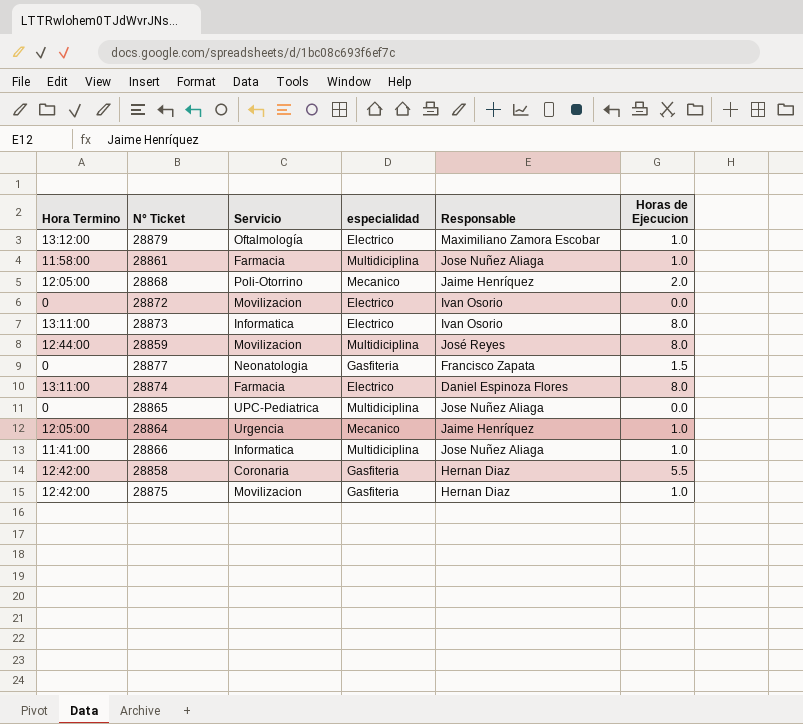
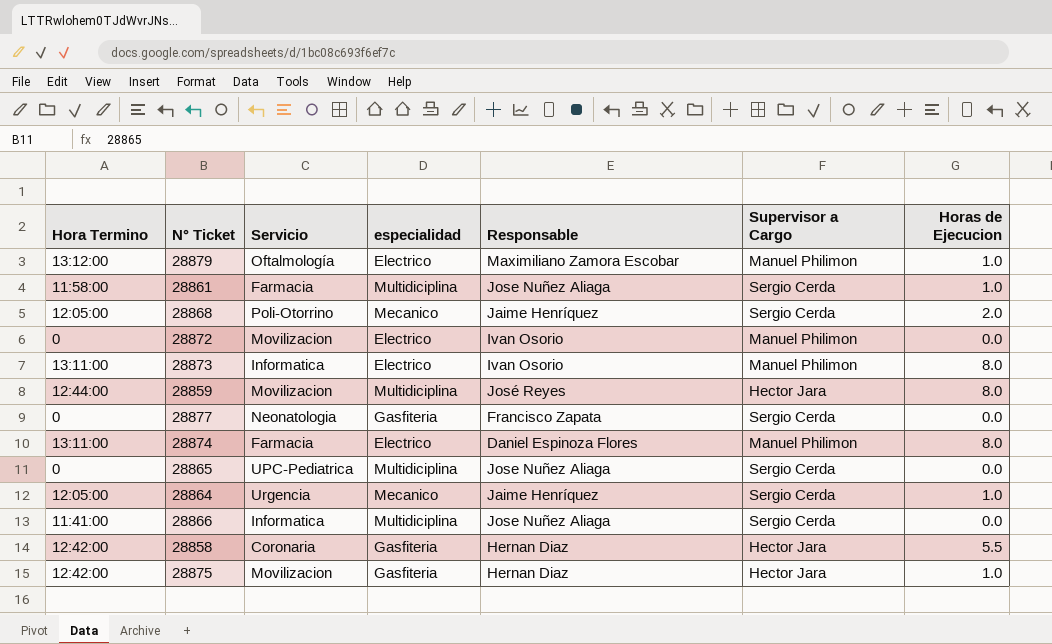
column Supervisor a Cargo | position: none -> 6
28877 | Horas de Ejecucion: 1.5 -> 0.0
28866 | Horas de Ejecucion: 1.0 -> 0.0

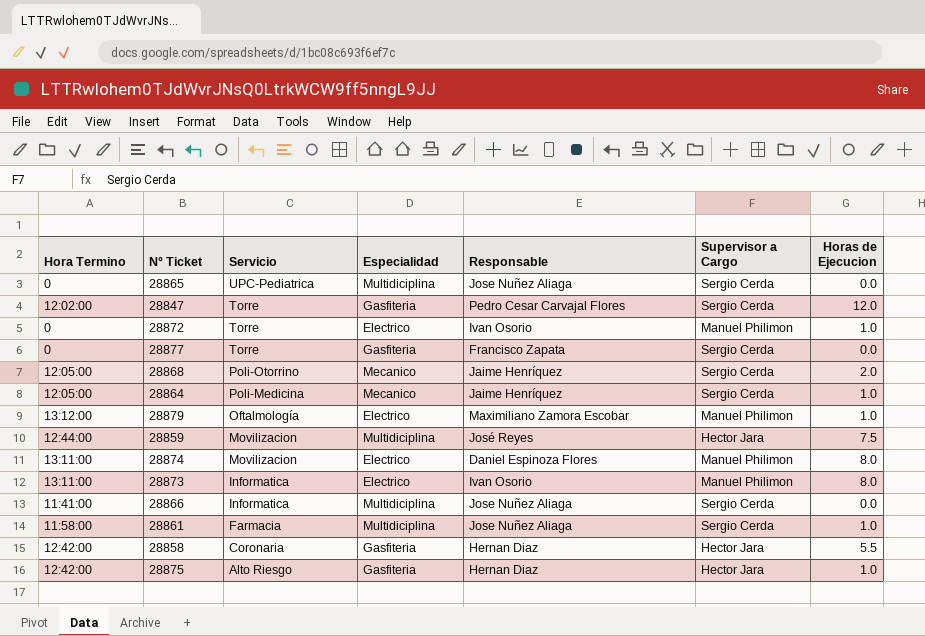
row order: none -> Servicio descending
column name: especialidad -> Especialidad
row 28847: none -> 12:02:00 | Torre | Gasfiteria | Pedro Cesar Carvajal Flores | Sergio Cerda | 12.0
28872 | Servicio: Movilizacion -> Torre
28872 | Horas de Ejecucion: 0.0 -> 1.0
28877 | Servicio: Neonatologia -> Torre
28864 | Servicio: Urgencia -> Poli-Medicina
28859 | Horas de Ejecucion: 8.0 -> 7.5
28874 | Servicio: Farmacia -> Movilizacion
28875 | Servicio: Movilizacion -> Alto Riesgo

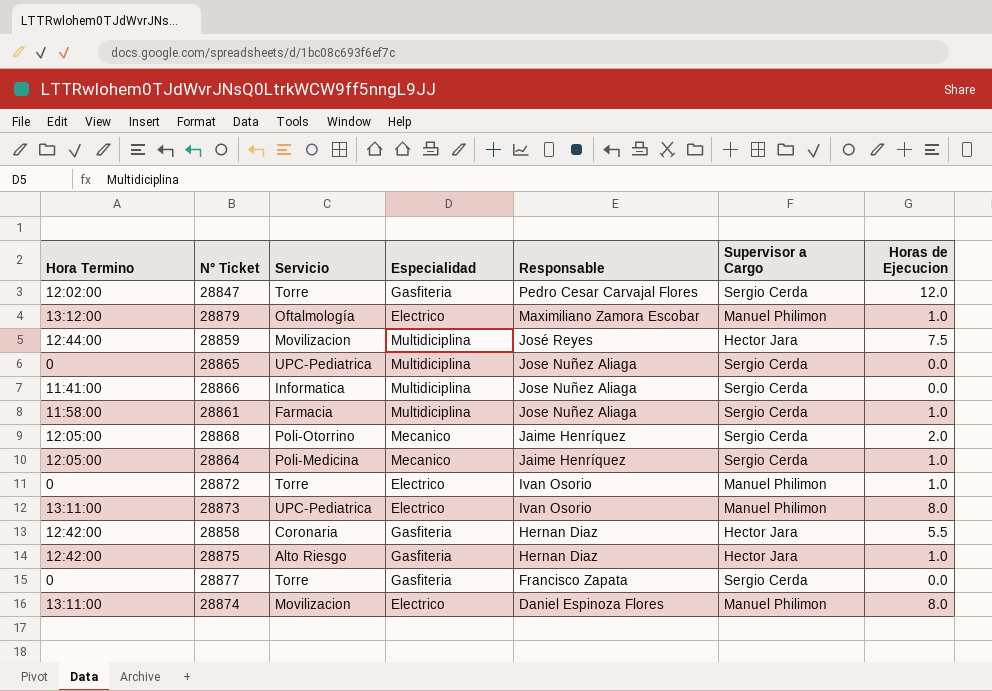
row order: Servicio descending -> Responsable descending
28873 | Servicio: Informatica -> UPC-Pediatrica

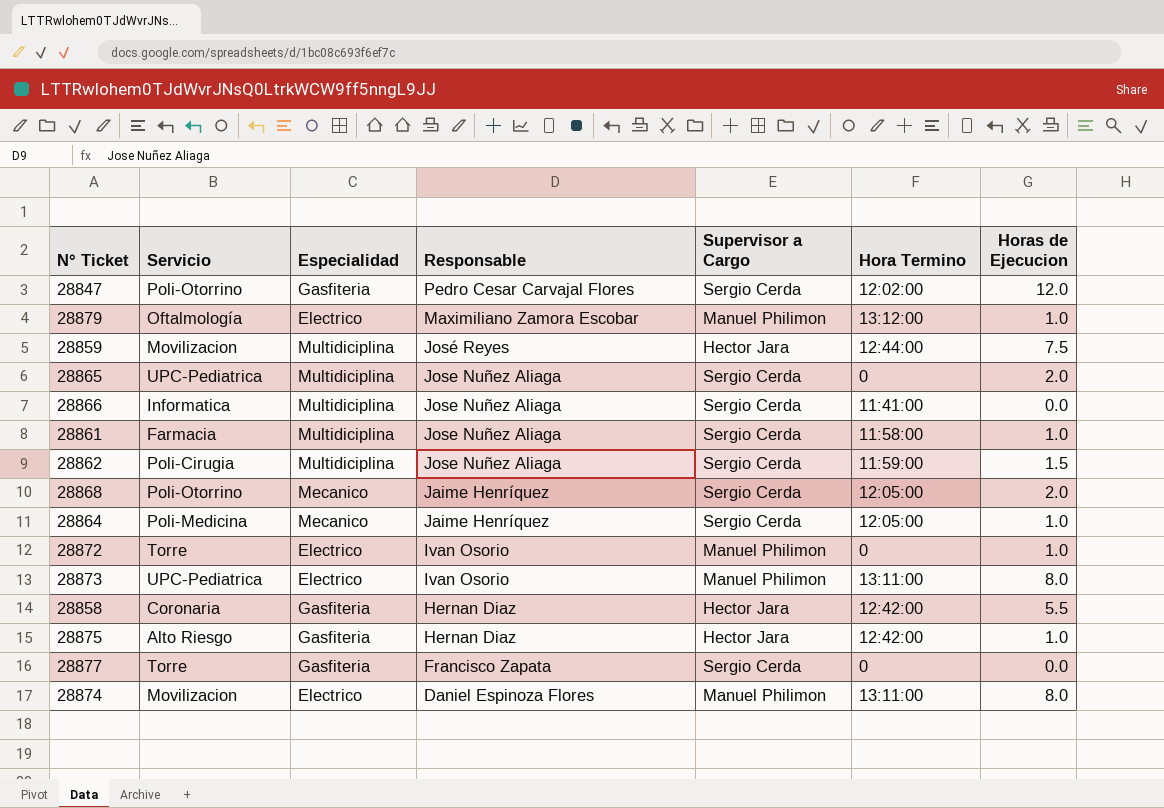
column Hora Termino | position: 1 -> 6
28847 | Servicio: Torre -> Poli-Otorrino
28865 | Horas de Ejecucion: 0.0 -> 2.0
row 28862: none -> Poli-Cirugia | Multidiciplina | Jose Nuñez Aliaga | Sergio Cerda | 11:59:00 | 1.5

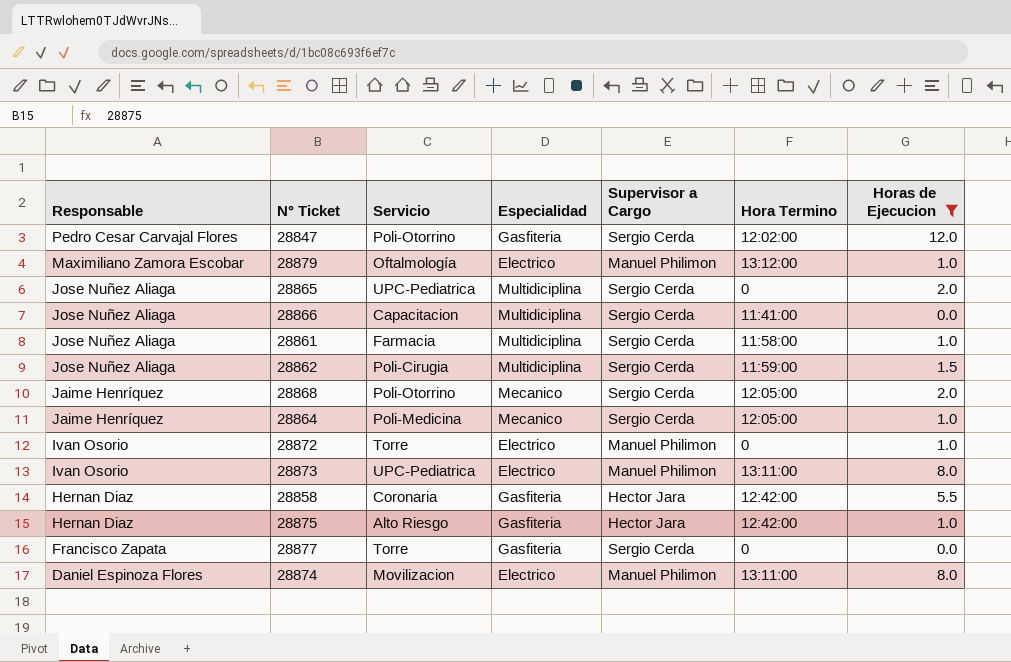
filter: none -> Horas de Ejecucion != 7.5
column Responsable | position: 4 -> 1
28866 | Servicio: Informatica -> Capacitacion

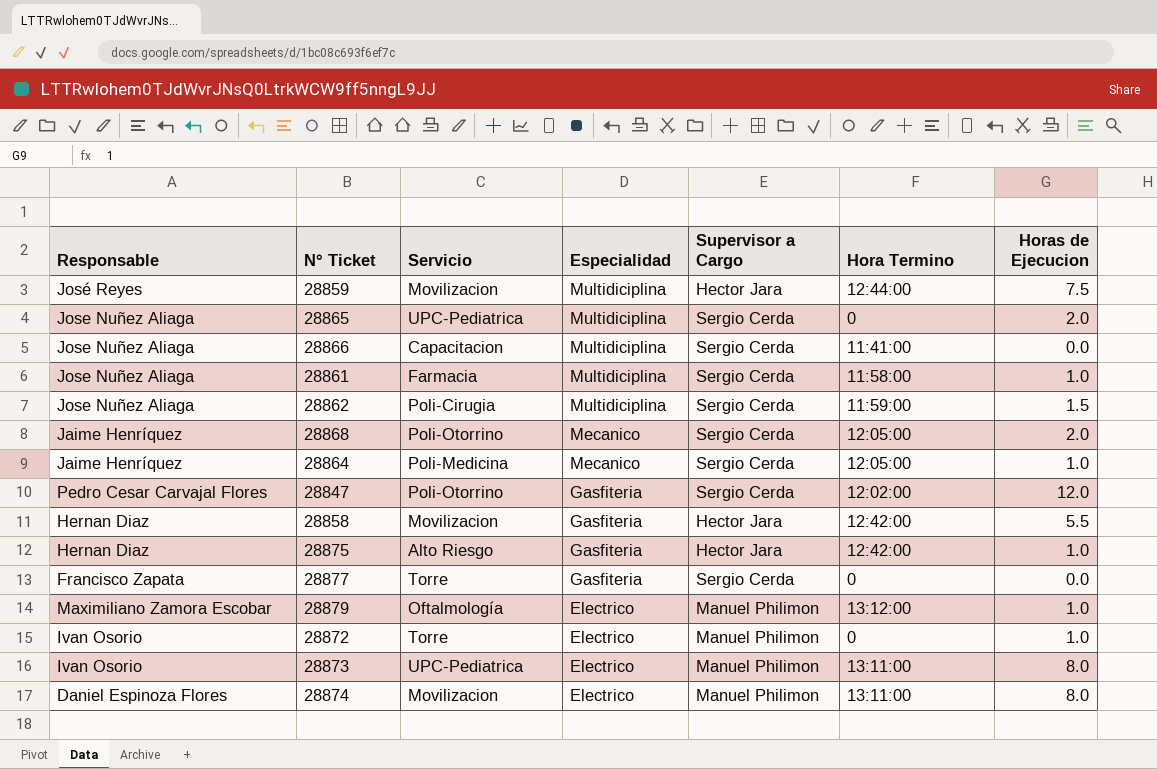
filter: Horas de Ejecucion != 7.5 -> none
row order: Responsable descending -> Especialidad descending
28858 | Servicio: Coronaria -> Movilizacion

